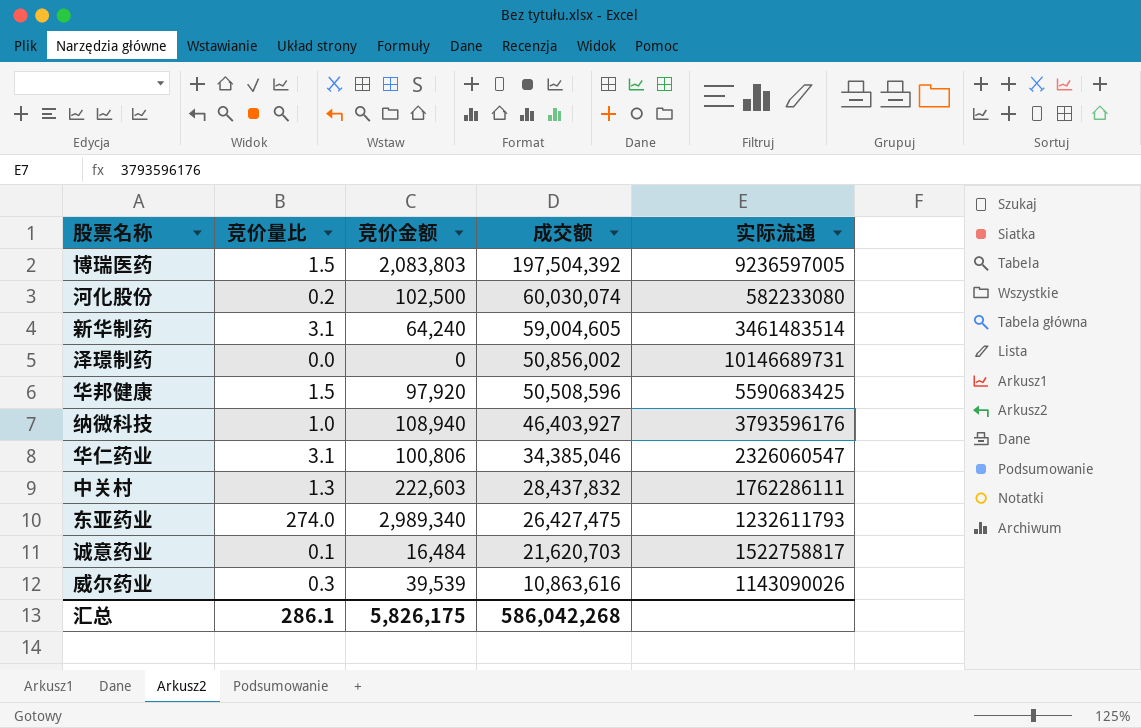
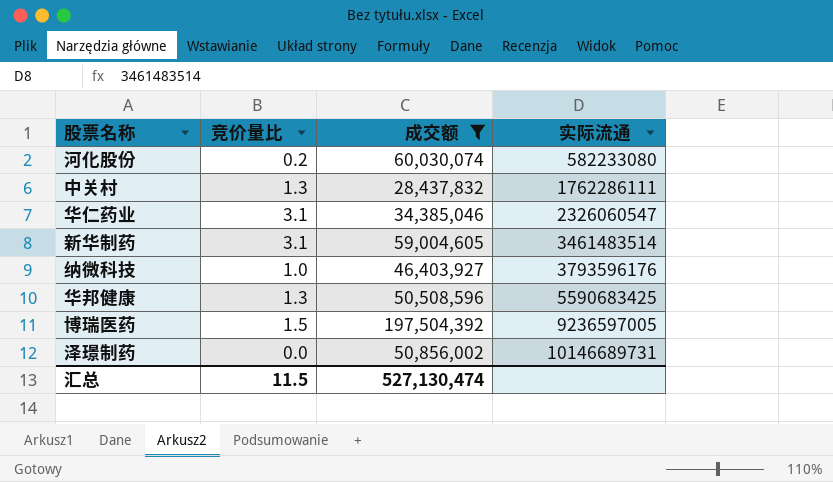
filter: none -> 成交额 >= 28,437,832
row order: 成交额 descending -> 实际流通 ascending
column 竞价金额 | position: 3 -> none
华邦健康 | 竞价量比: 1.5 -> 1.3
汇总 | 竞价量比: 286.1 -> 11.5
汇总 | 成交额: 586,042,268 -> 527,130,474

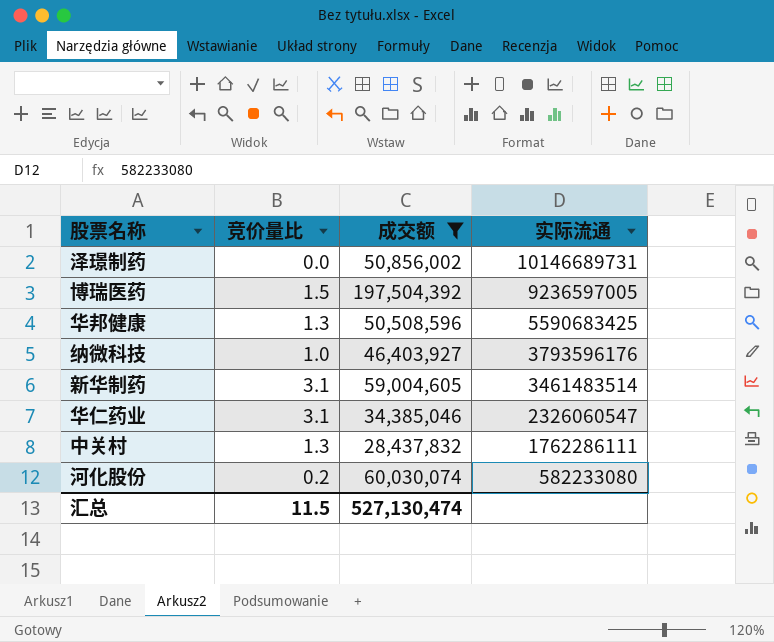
row order: 实际流通 ascending -> 实际流通 descending

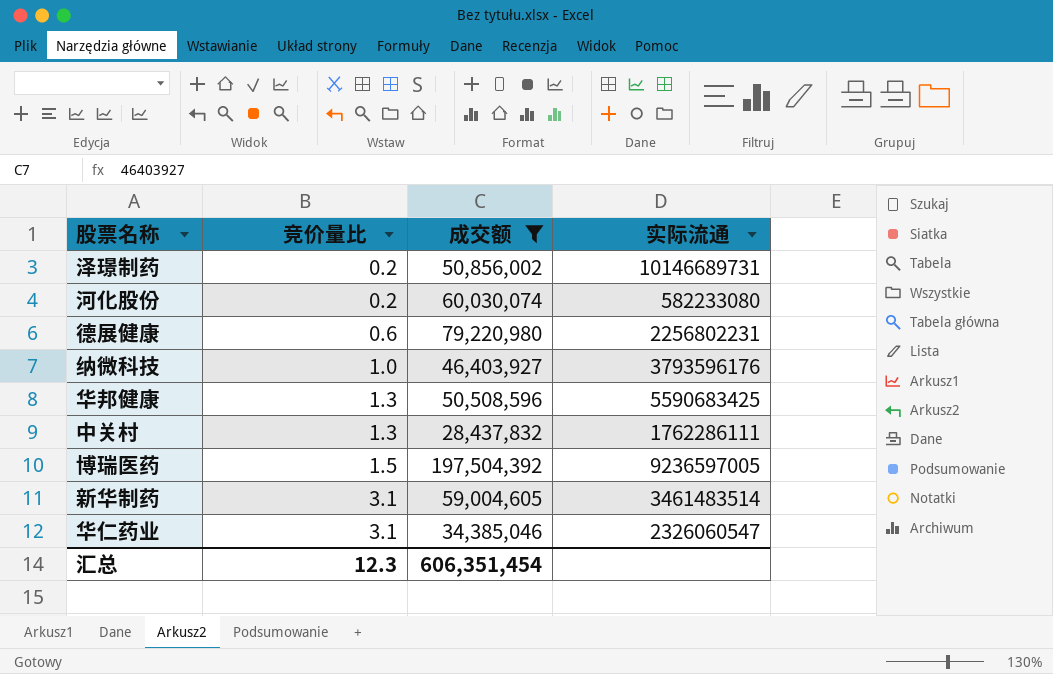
row order: 实际流通 descending -> 竞价量比 ascending
泽璟制药 | 竞价量比: 0.0 -> 0.2
row 德展健康: none -> 0.6 | 79,220,980 | 2256802231
汇总 | 竞价量比: 11.5 -> 12.3
汇总 | 成交额: 527,130,474 -> 606,351,454

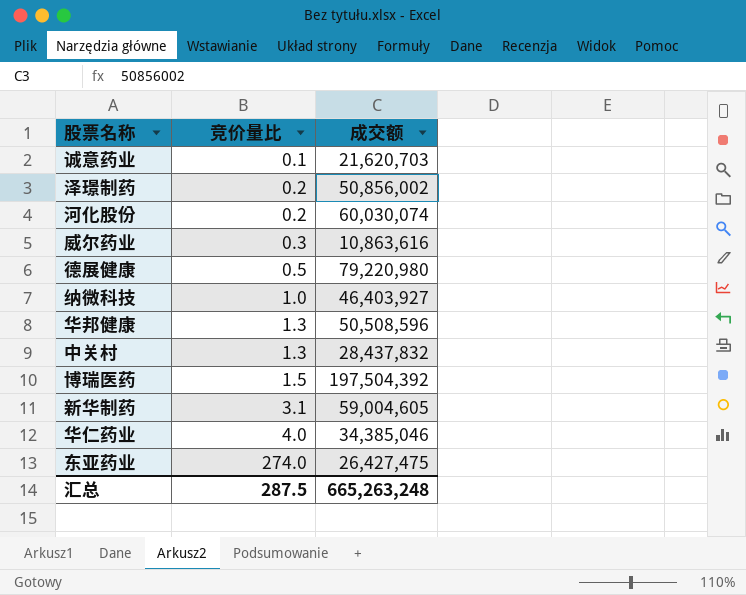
filter: 成交额 >= 28,437,832 -> none
column 实际流通 | position: 4 -> none
德展健康 | 竞价量比: 0.6 -> 0.5
华仁药业 | 竞价量比: 3.1 -> 4.0
汇总 | 竞价量比: 12.3 -> 287.5
汇总 | 成交额: 606,351,454 -> 665,263,248

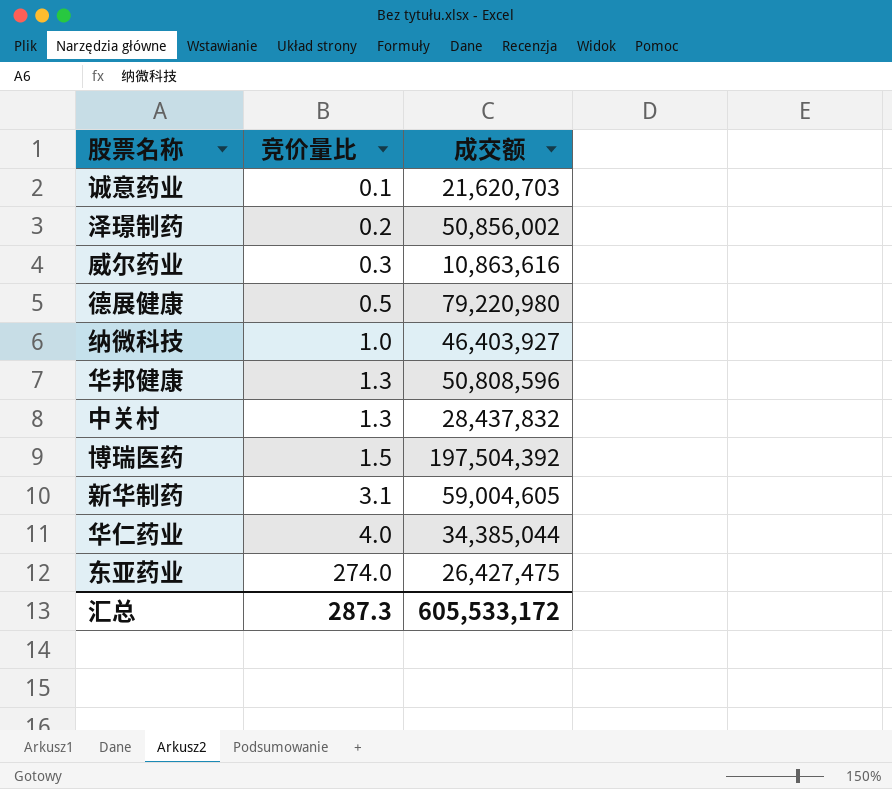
row 河化股份: 0.2 | 60,030,074 -> none
华邦健康 | 成交额: 50,508,596 -> 50,808,596
华仁药业 | 成交额: 34,385,046 -> 34,385,044
汇总 | 竞价量比: 287.5 -> 287.3
汇总 | 成交额: 665,263,248 -> 605,533,172

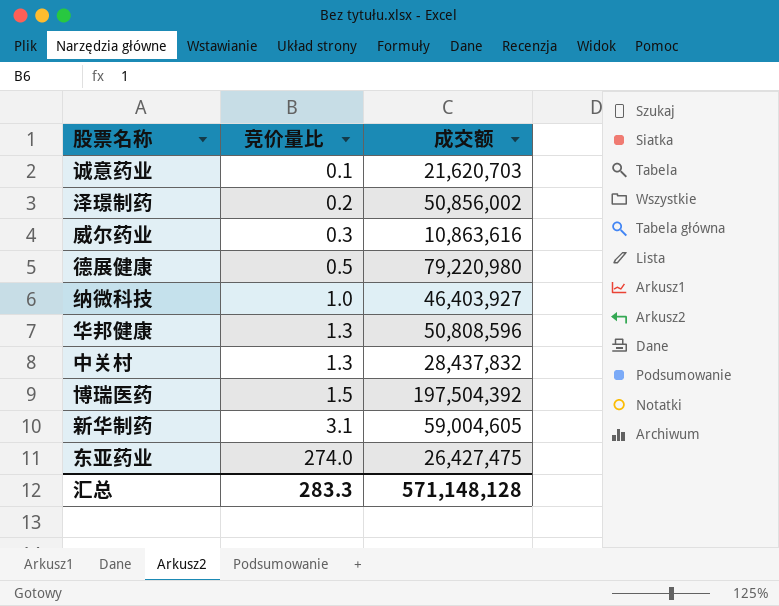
row 华仁药业: 4.0 | 34,385,044 -> none
汇总 | 竞价量比: 287.3 -> 283.3
汇总 | 成交额: 605,533,172 -> 571,148,128

